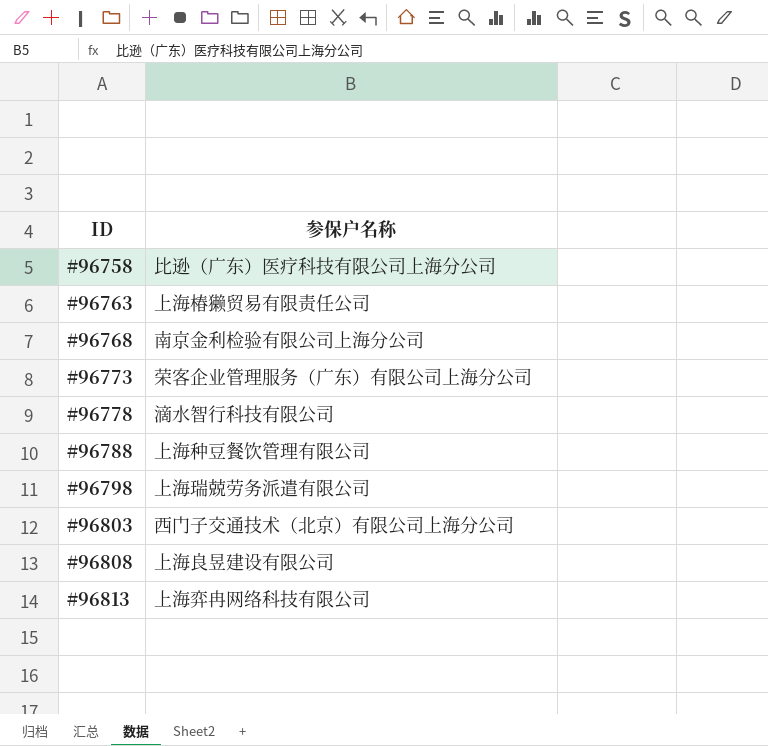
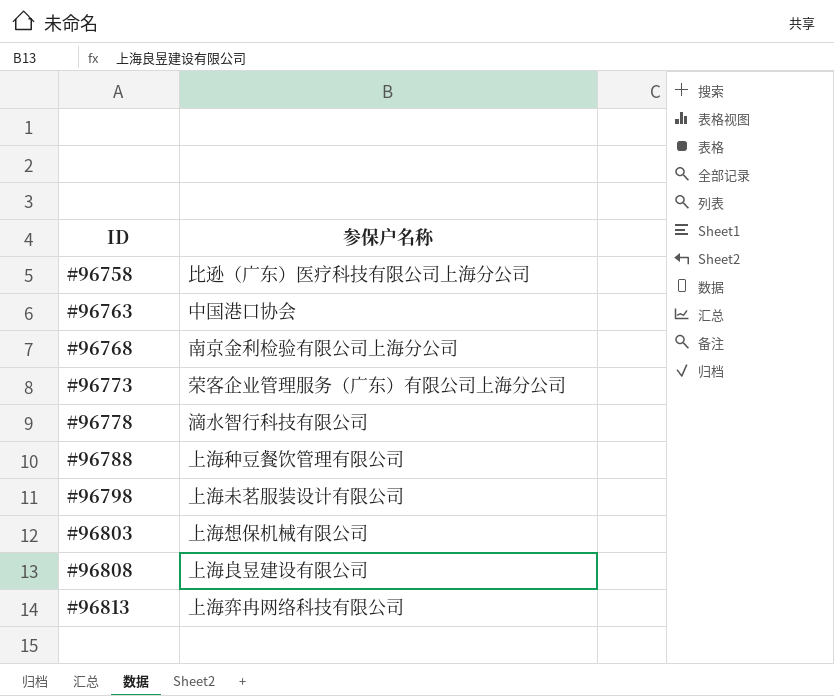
#96763 | 参保户名称: 上海椿獭贸易有限责任公司 -> 中国港口协会
#96798 | 参保户名称: 上海瑞兢劳务派遣有限公司 -> 上海未茗服装设计有限公司
#96803 | 参保户名称: 西门子交通技术（北京）有限公司上海分公司 -> 上海想保机械有限公司

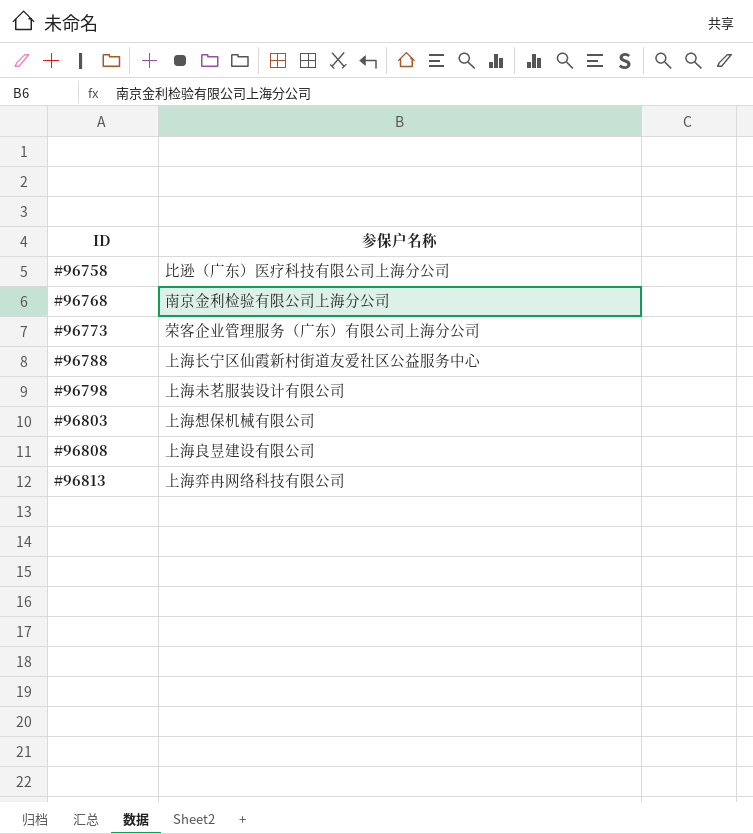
row #96763: 中国港口协会 -> none
row #96778: 滴水智行科技有限公司 -> none
#96788 | 参保户名称: 上海种豆餐饮管理有限公司 -> 上海长宁区仙霞新村街道友爱社区公益服务中心

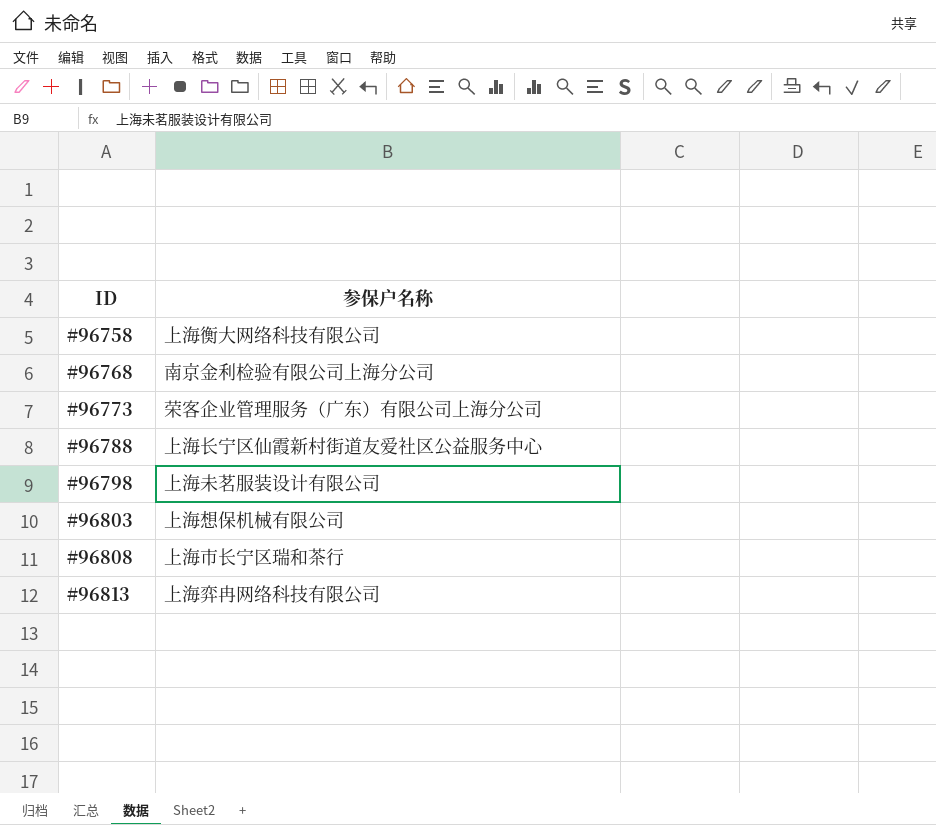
#96758 | 参保户名称: 比逊（广东）医疗科技有限公司上海分公司 -> 上海衡大网络科技有限公司
#96808 | 参保户名称: 上海良昱建设有限公司 -> 上海市长宁区瑞和茶行

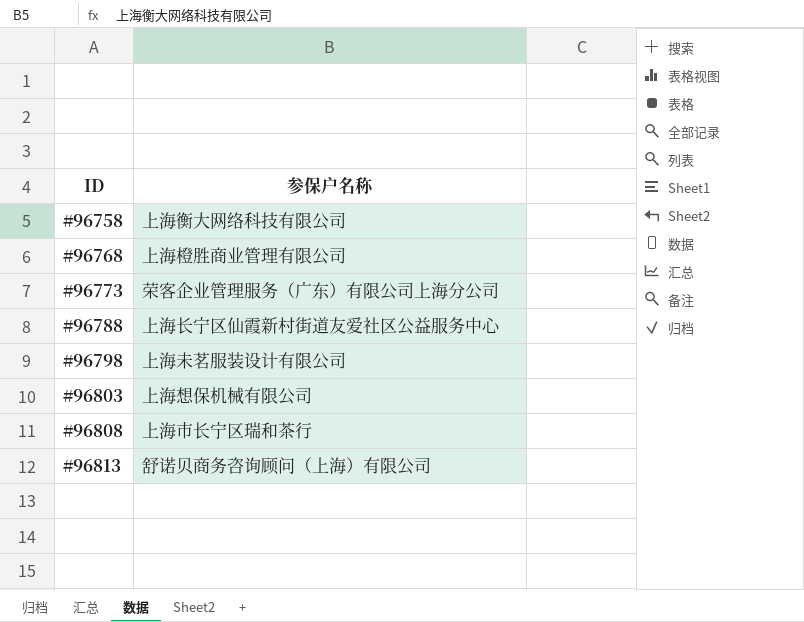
#96768 | 参保户名称: 南京金利检验有限公司上海分公司 -> 上海橙胜商业管理有限公司
#96813 | 参保户名称: 上海弈冉网络科技有限公司 -> 舒诺贝商务咨询顾问（上海）有限公司

